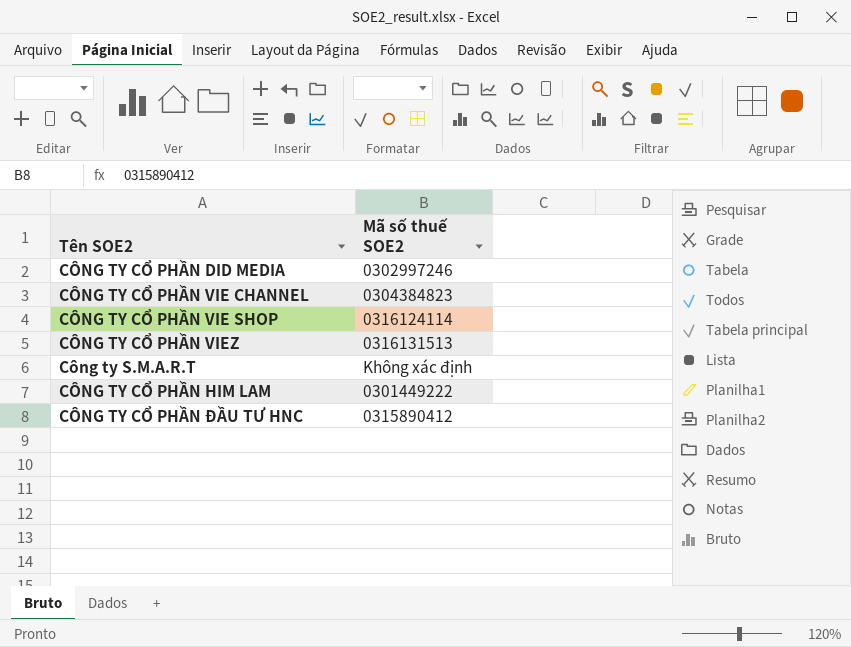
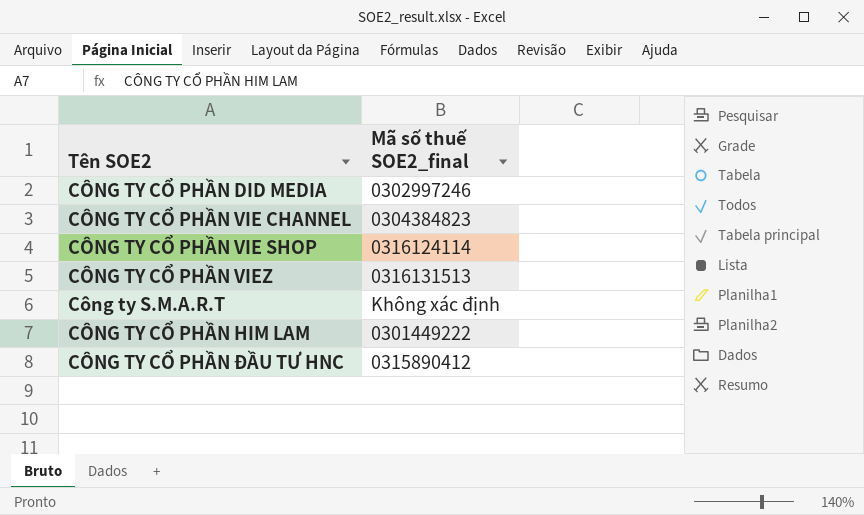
column name: Mã số thuế SOE2 -> Mã số thuế SOE2_final

